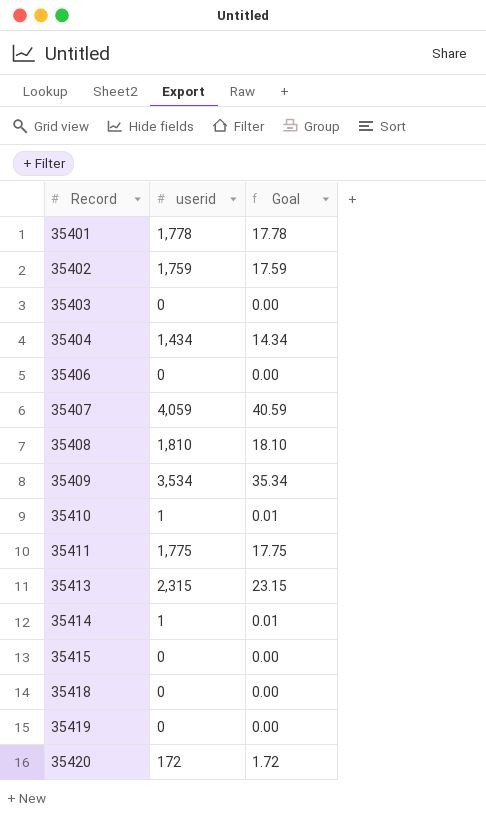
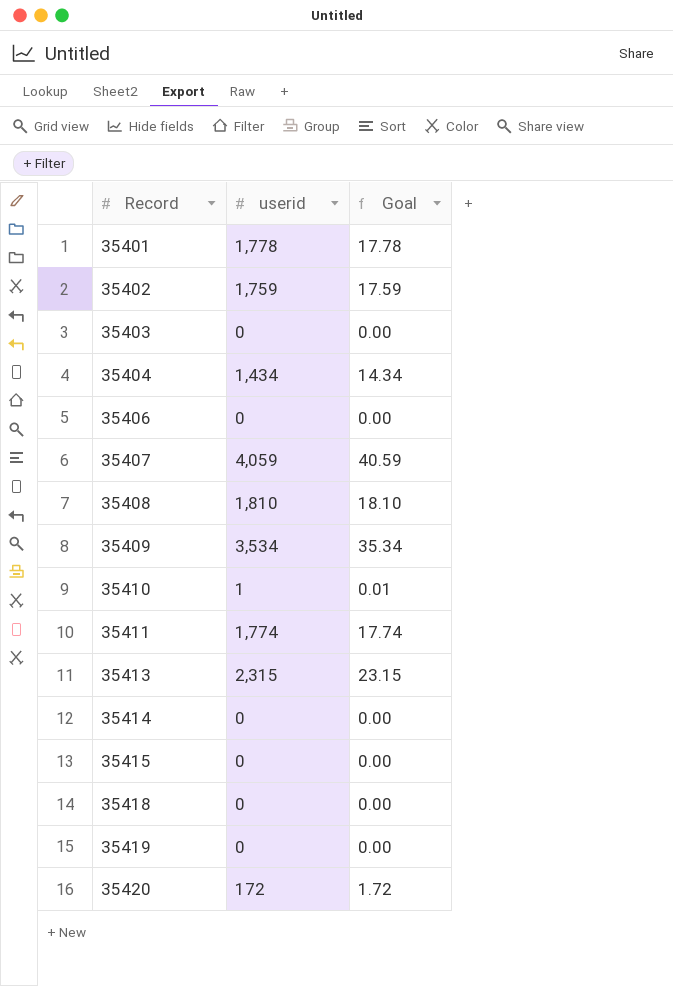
35411 | userid: 1,775 -> 1,774
35411 | Goal: 17.75 -> 17.74
35414 | userid: 1 -> 0
35414 | Goal: 0.01 -> 0.00

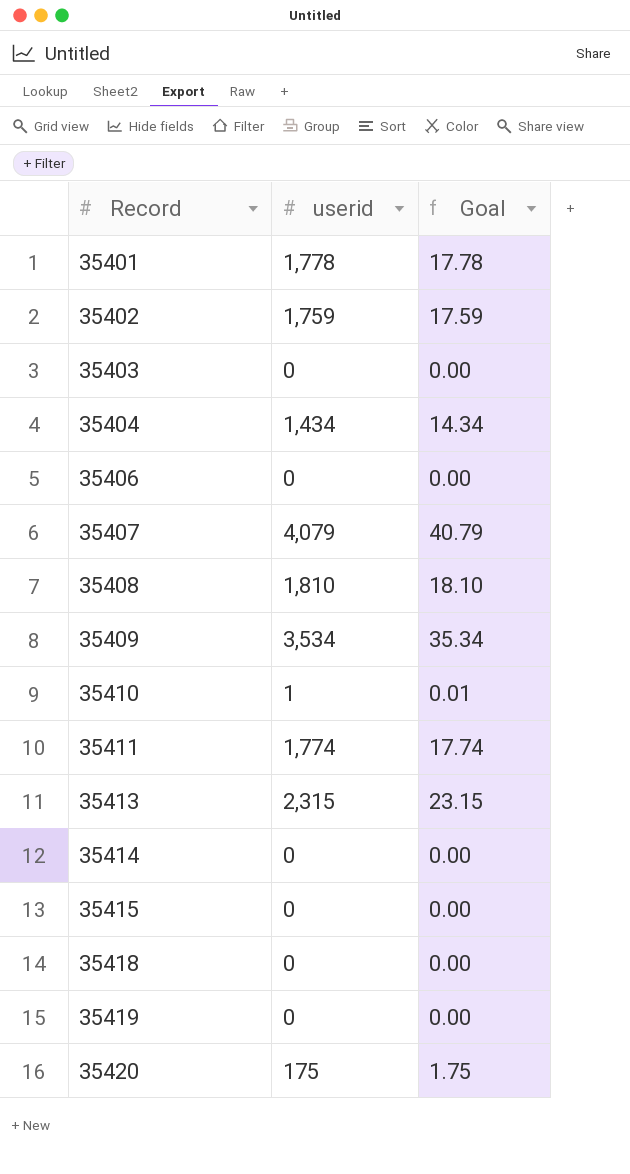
35407 | userid: 4,059 -> 4,079
35407 | Goal: 40.59 -> 40.79
35420 | userid: 172 -> 175
35420 | Goal: 1.72 -> 1.75

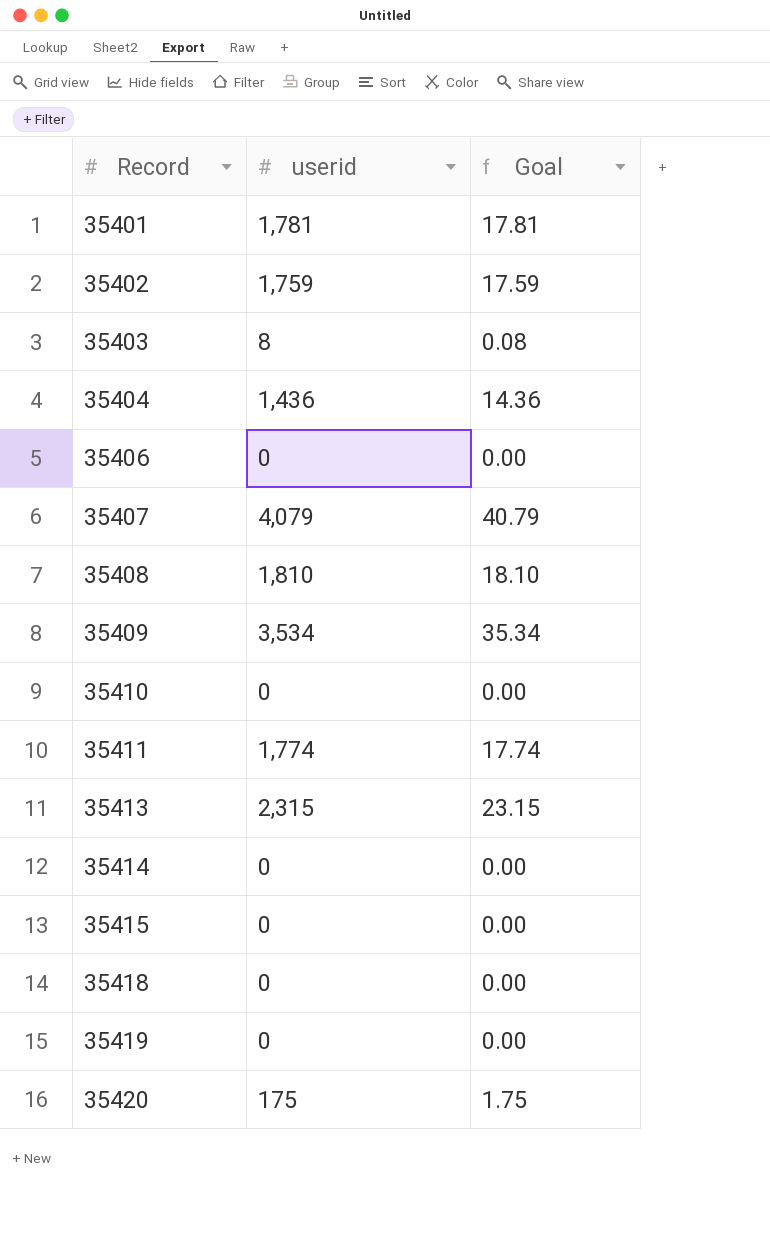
35401 | userid: 1,778 -> 1,781
35401 | Goal: 17.78 -> 17.81
35403 | userid: 0 -> 8
35403 | Goal: 0.00 -> 0.08
35404 | userid: 1,434 -> 1,436
35404 | Goal: 14.34 -> 14.36
35410 | userid: 1 -> 0
35410 | Goal: 0.01 -> 0.00

